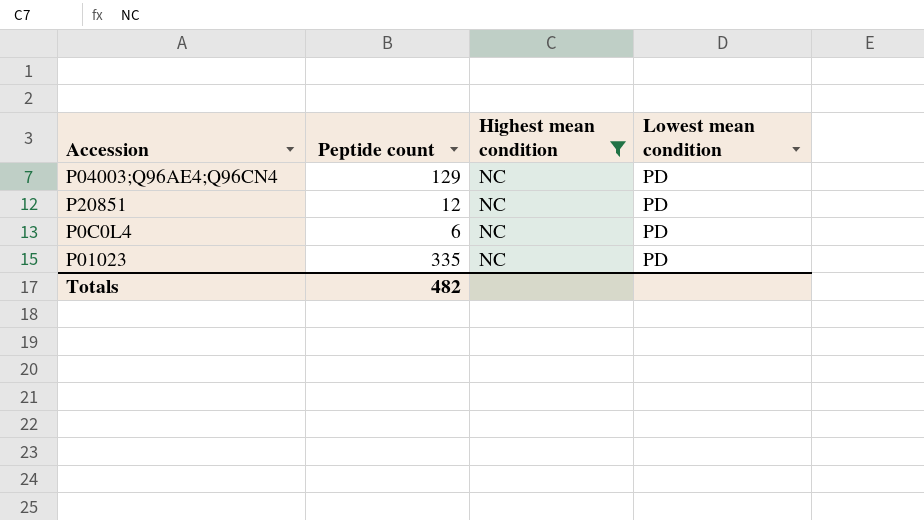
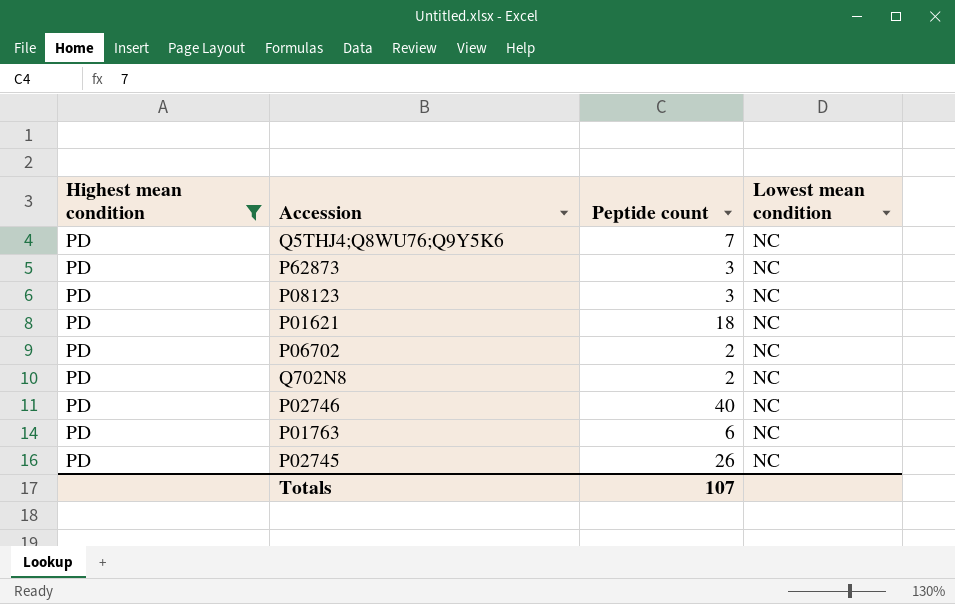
filter: Highest mean condition = NC -> Highest mean condition = PD
column Highest mean condition | position: 3 -> 1
Totals | Peptide count: 482 -> 107

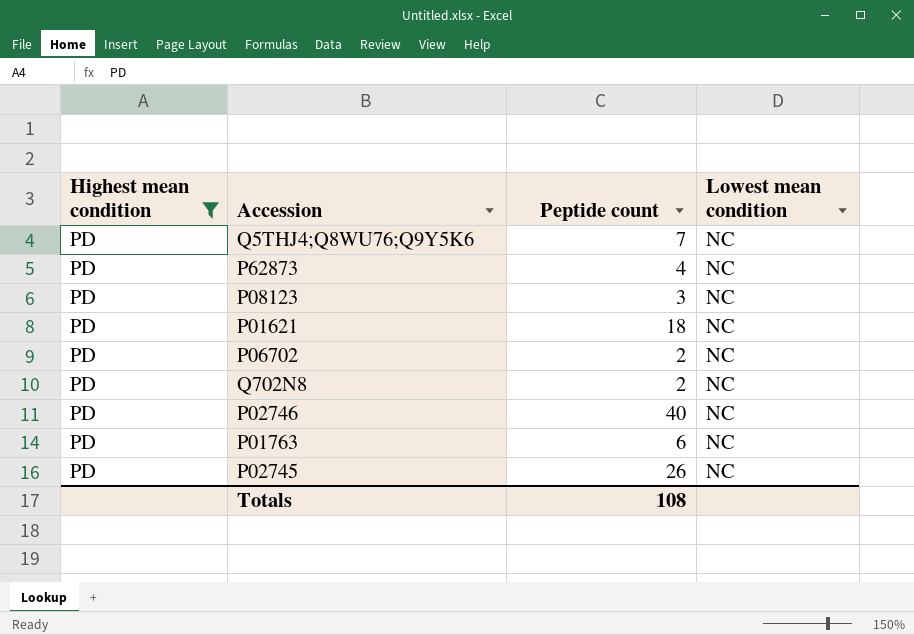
P62873 | Peptide count: 3 -> 4
Totals | Peptide count: 107 -> 108

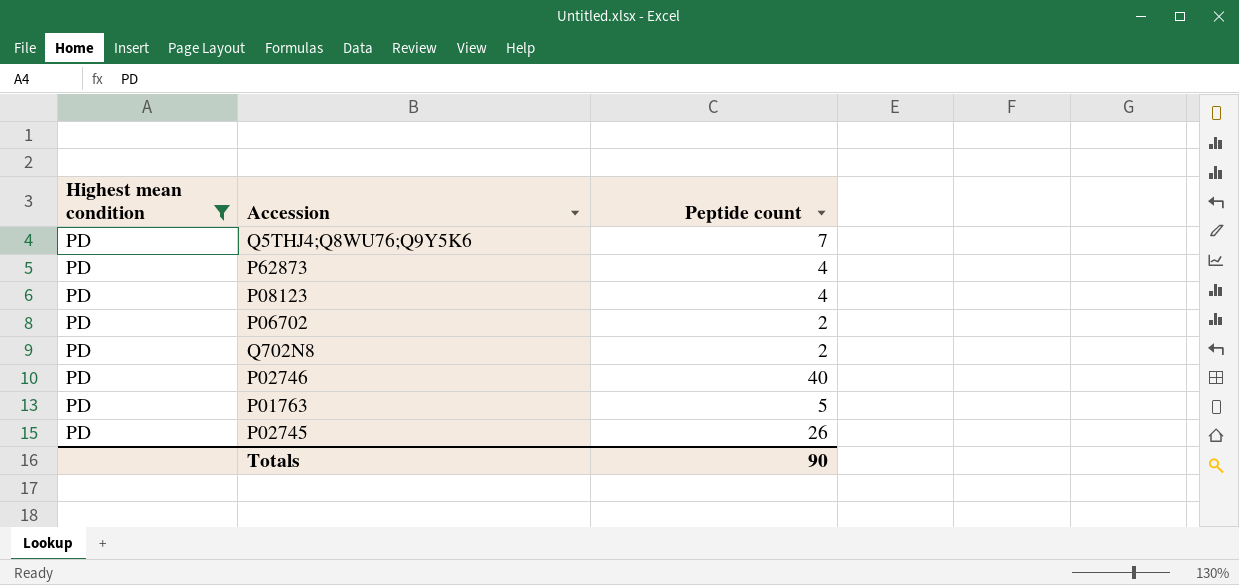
column Lowest mean condition | position: 4 -> none
row P01621: PD | 18 | NC -> none
P08123 | Peptide count: 3 -> 4
P01763 | Peptide count: 6 -> 5
Totals | Peptide count: 108 -> 90

